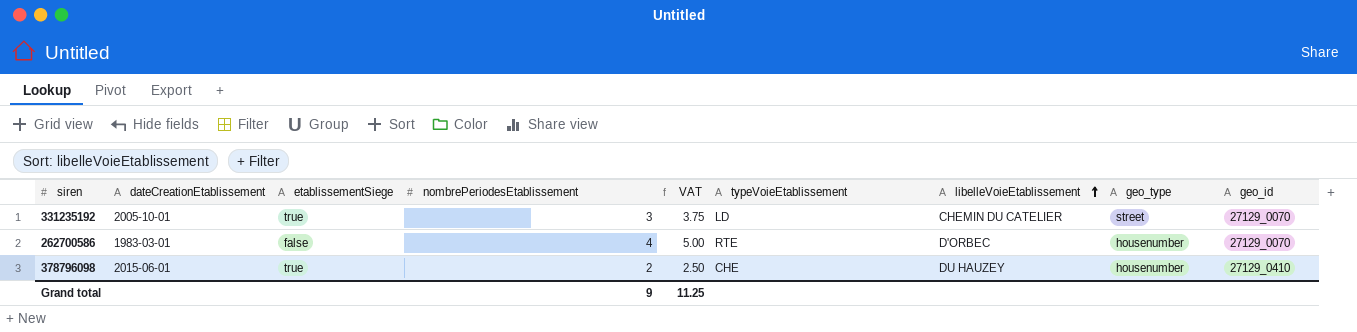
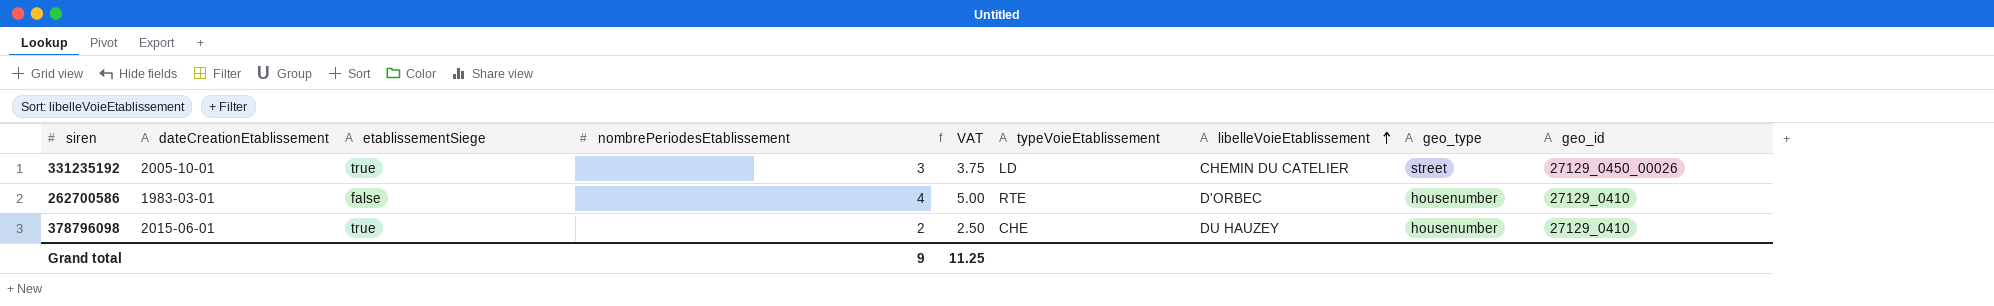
331235192 | geo_id: 27129_0070 -> 27129_0450_00026
262700586 | geo_id: 27129_0070 -> 27129_0410

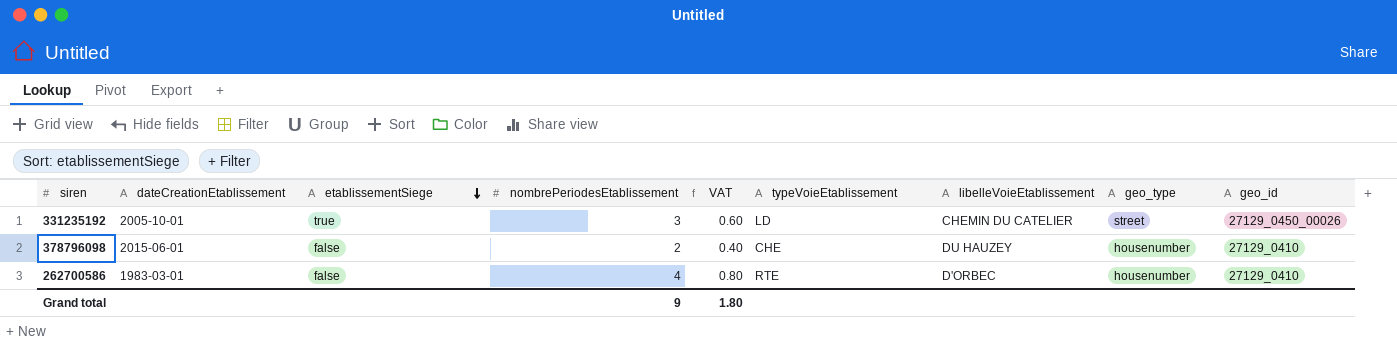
row order: libelleVoieEtablissement ascending -> etablissementSiege descending
column VAT | formula: [nombrePeriodesEtablissement] * 1.25 -> [nombrePeriodesEtablissement] * 0.2
378796098 | etablissementSiege: true -> false
Grand total | VAT: 11.25 -> 1.80

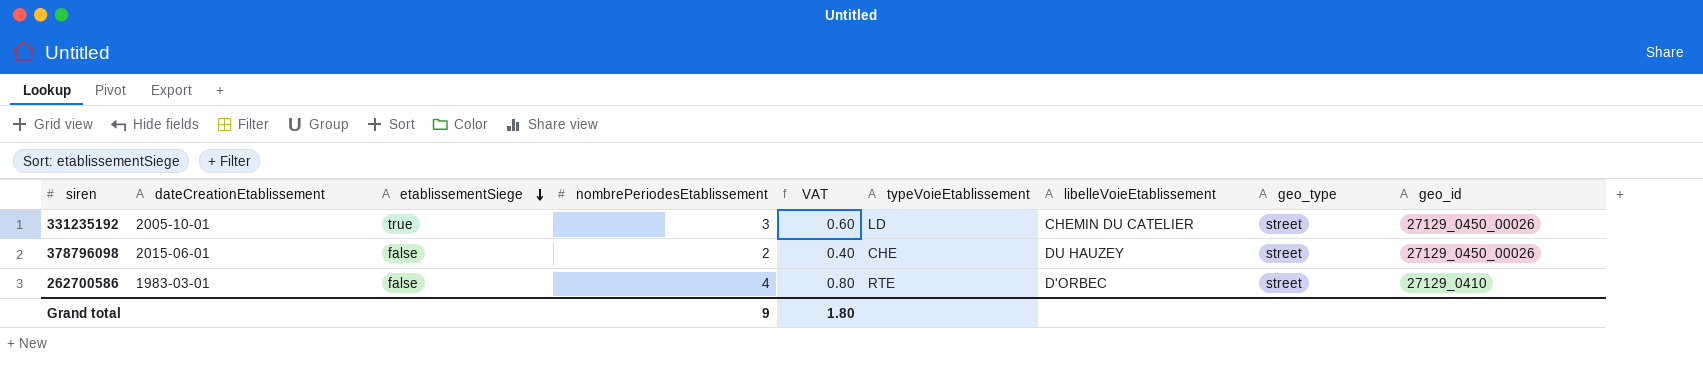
378796098 | geo_type: housenumber -> street
378796098 | geo_id: 27129_0410 -> 27129_0450_00026
262700586 | geo_type: housenumber -> street

